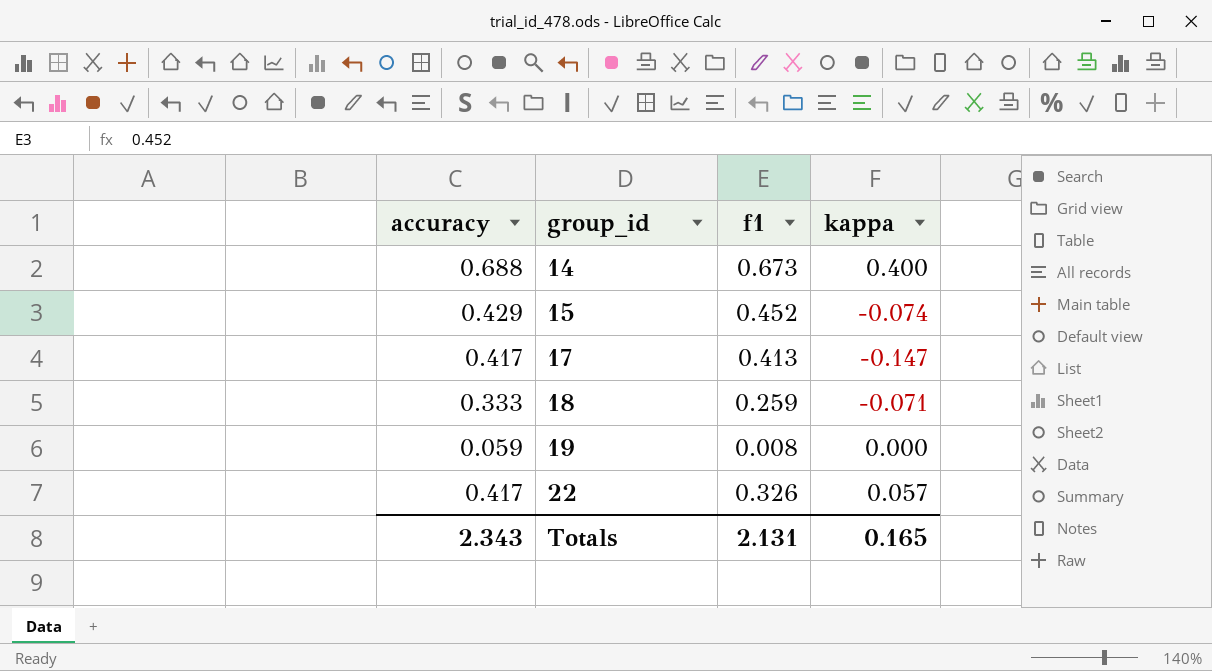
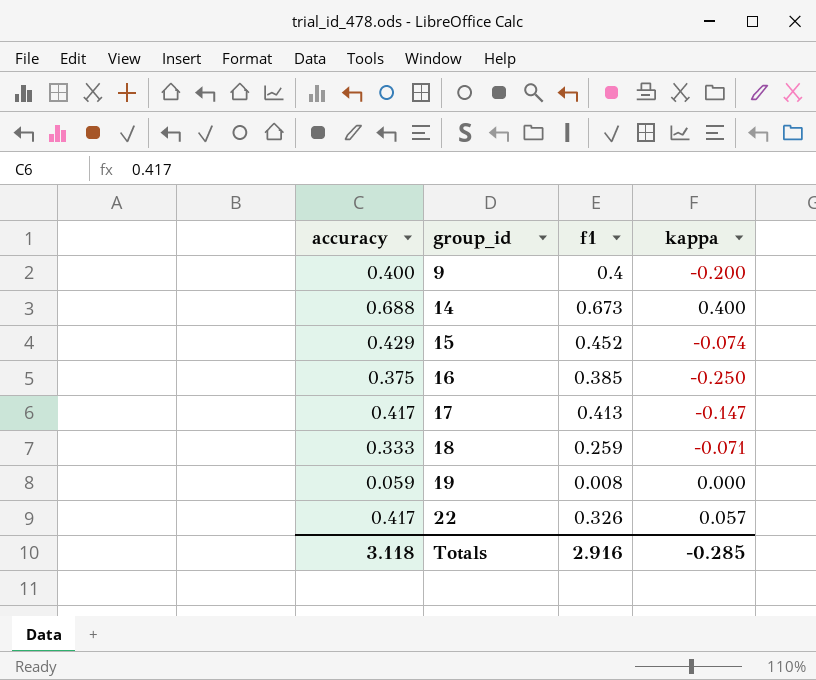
row 9: none -> 0.400 | 0.4 | -0.200
row 16: none -> 0.375 | 0.385 | -0.250
Totals | accuracy: 2.343 -> 3.118
Totals | f1: 2.131 -> 2.916
Totals | kappa: 0.165 -> -0.285

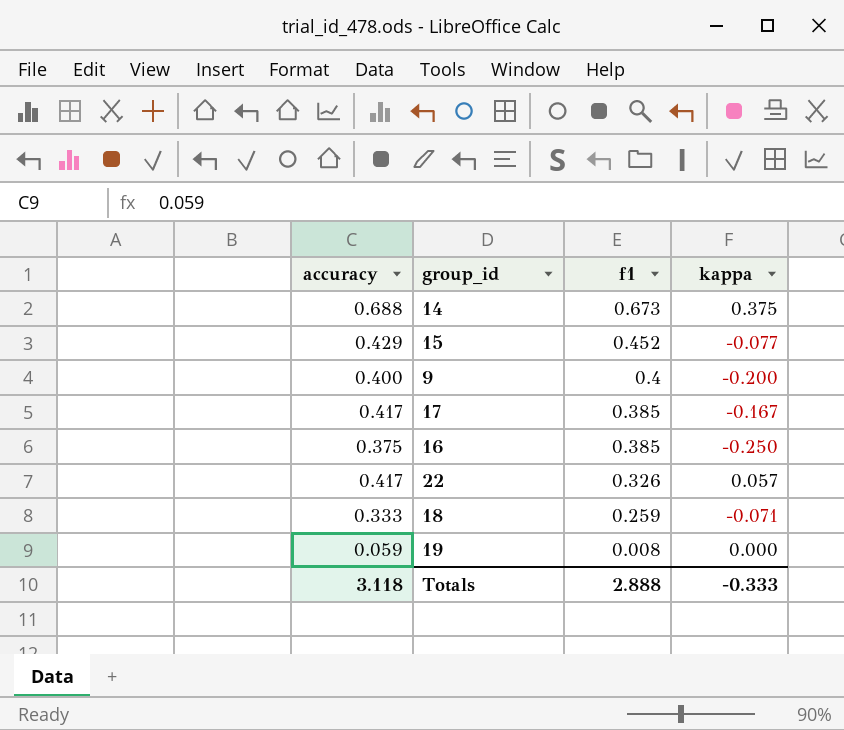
row order: group_id ascending -> f1 descending
14 | kappa: 0.400 -> 0.375
15 | kappa: -0.074 -> -0.077
17 | f1: 0.413 -> 0.385
17 | kappa: -0.147 -> -0.167
Totals | f1: 2.916 -> 2.888
Totals | kappa: -0.285 -> -0.333

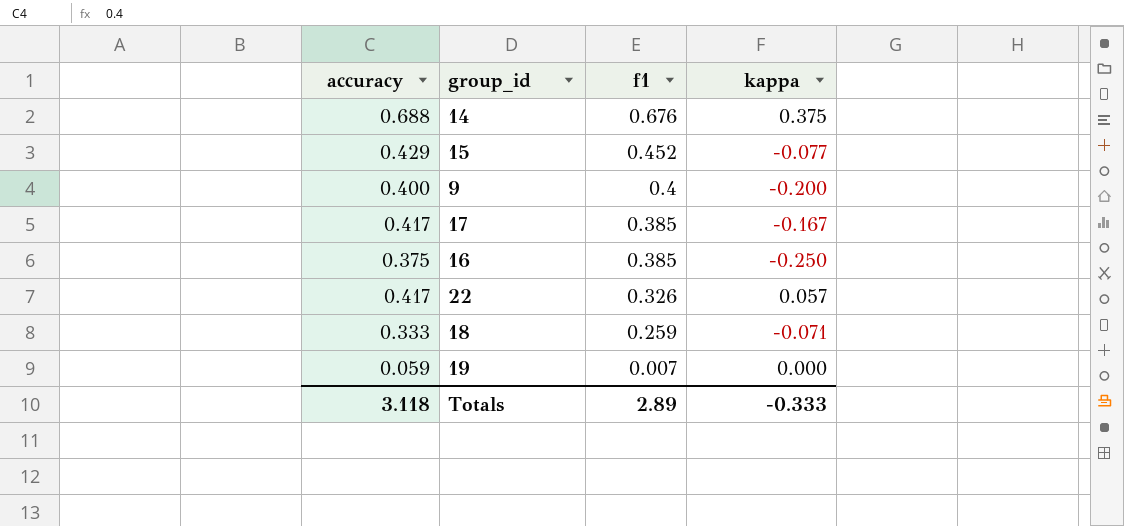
14 | f1: 0.673 -> 0.676
19 | f1: 0.008 -> 0.007
Totals | f1: 2.888 -> 2.89

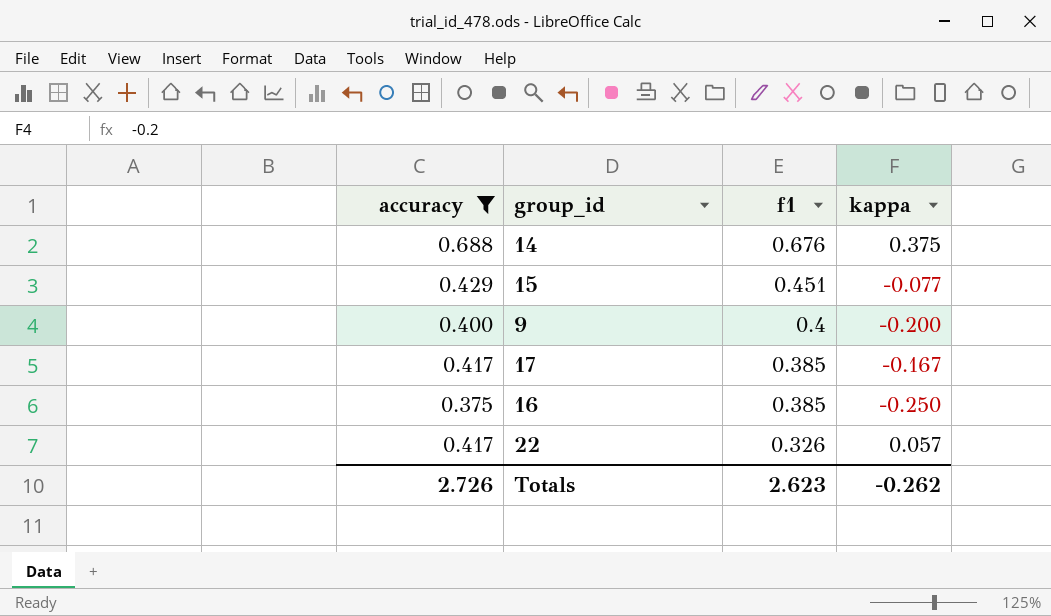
filter: none -> accuracy >= 0.375
15 | f1: 0.452 -> 0.451
Totals | accuracy: 3.118 -> 2.726
Totals | f1: 2.89 -> 2.623
Totals | kappa: -0.333 -> -0.262

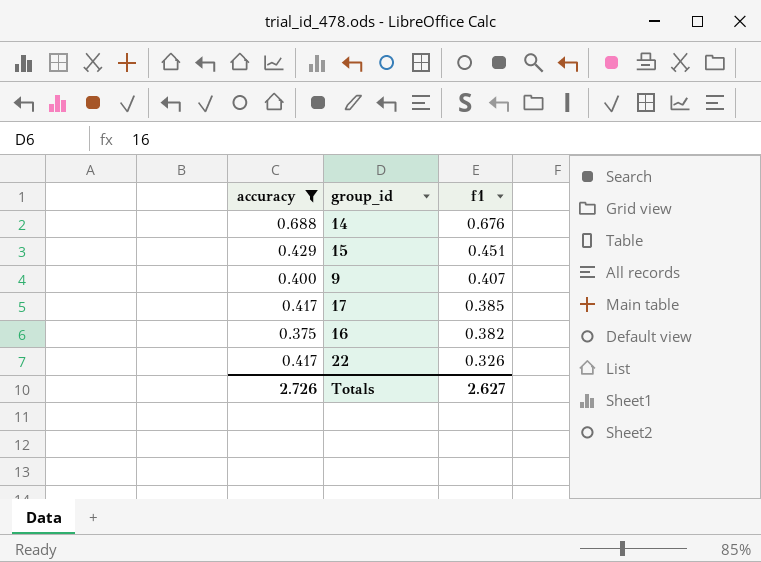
column kappa | position: 4 -> none
9 | f1: 0.4 -> 0.407
16 | f1: 0.385 -> 0.382
Totals | f1: 2.623 -> 2.627

